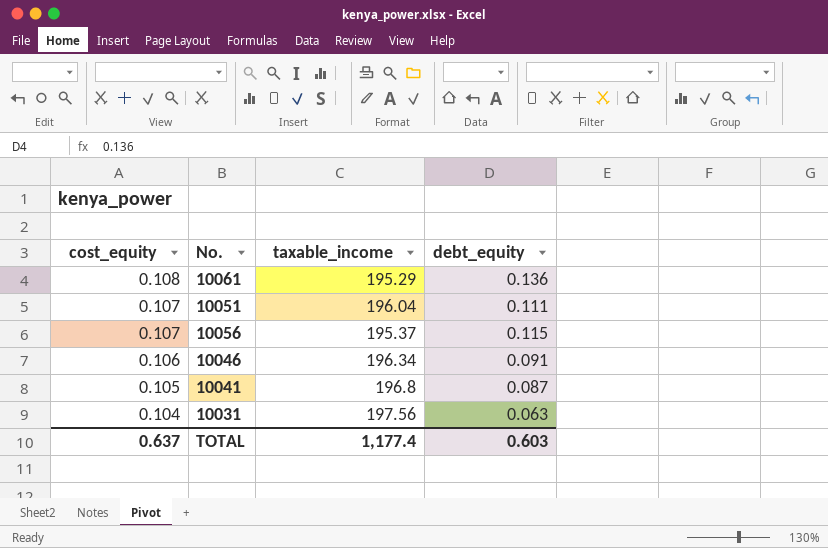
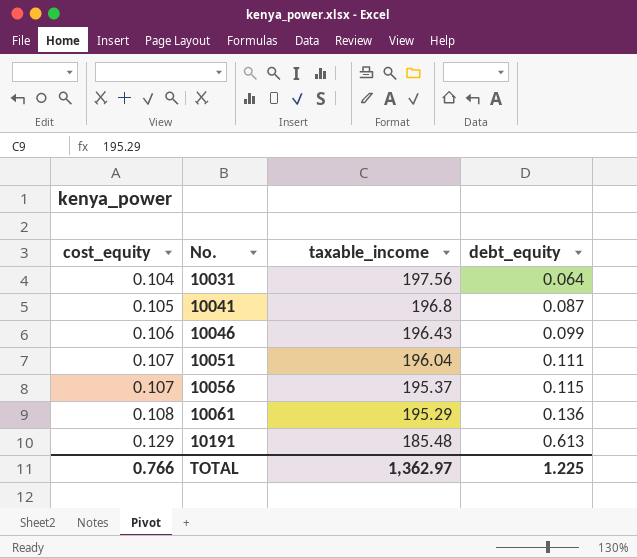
row order: cost_equity descending -> cost_equity ascending
10031 | debt_equity: 0.063 -> 0.064
10046 | taxable_income: 196.34 -> 196.43
10046 | debt_equity: 0.091 -> 0.099
row 10191: none -> 0.129 | 185.48 | 0.613
TOTAL | cost_equity: 0.637 -> 0.766
TOTAL | taxable_income: 1,177.4 -> 1,362.97
TOTAL | debt_equity: 0.603 -> 1.225

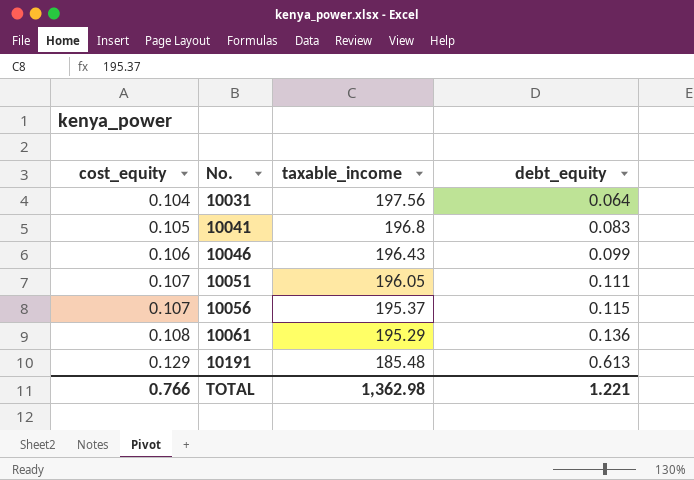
10041 | debt_equity: 0.087 -> 0.083
10051 | taxable_income: 196.04 -> 196.05
TOTAL | taxable_income: 1,362.97 -> 1,362.98
TOTAL | debt_equity: 1.225 -> 1.221

